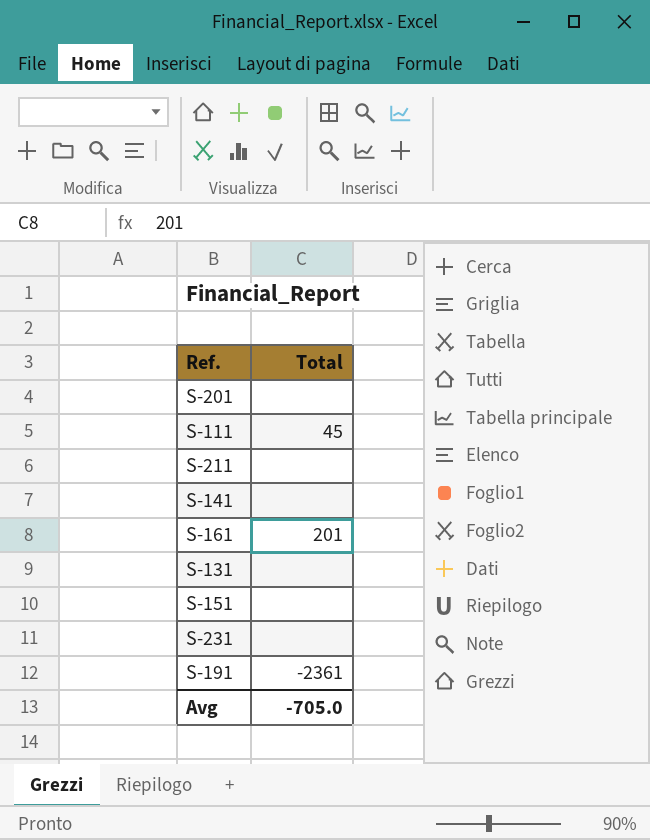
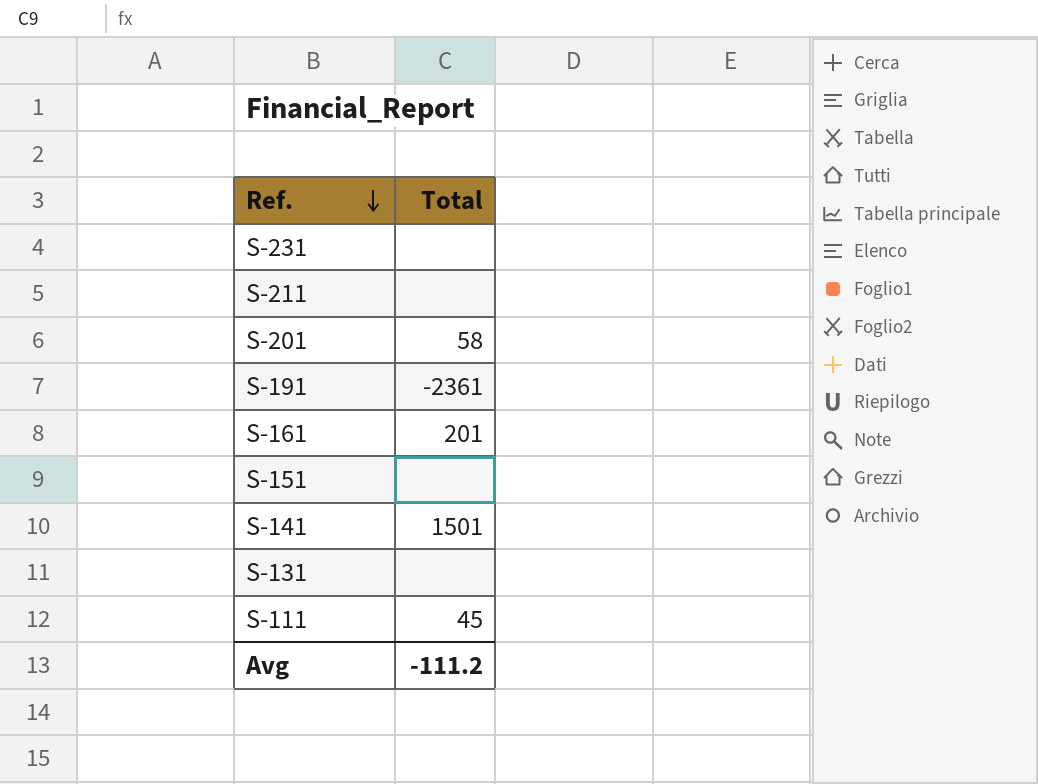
row order: none -> Ref. descending
S-201 | Total: none -> 58
S-141 | Total: none -> 1501
Avg | Total: -705.0 -> -111.2

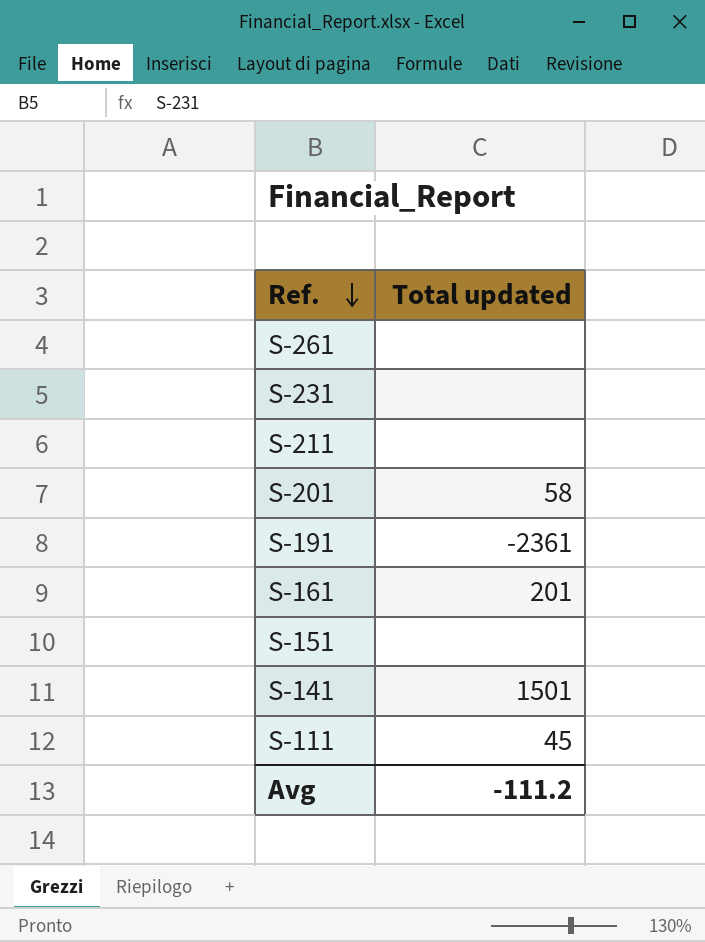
column name: Total -> Total updated
row S-131: none -> none
row S-261: none -> none

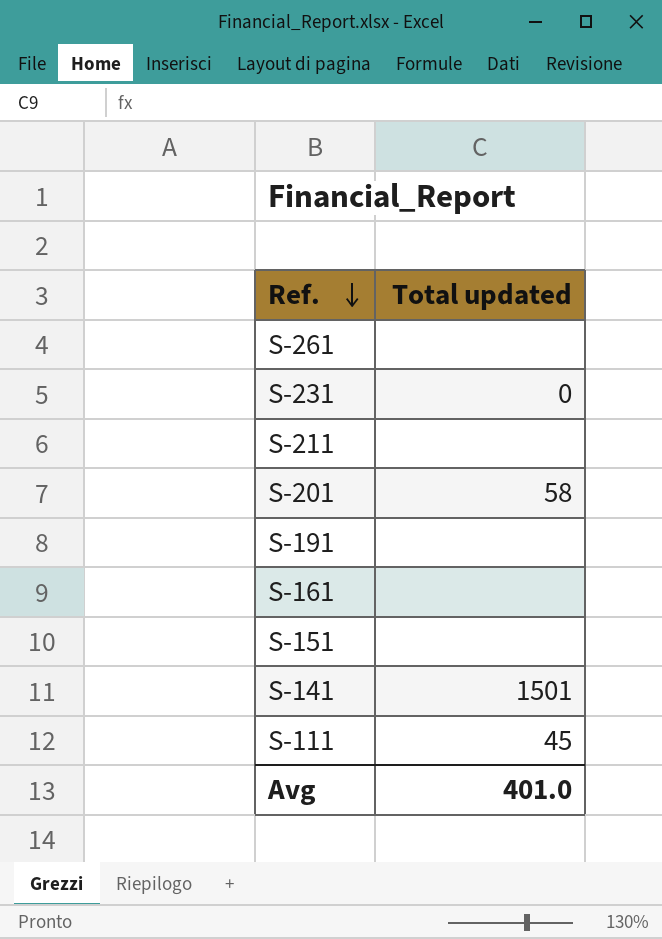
S-231 | Total updated: none -> 0
S-191 | Total updated: -2361 -> none
S-161 | Total updated: 201 -> none
Avg | Total updated: -111.2 -> 401.0

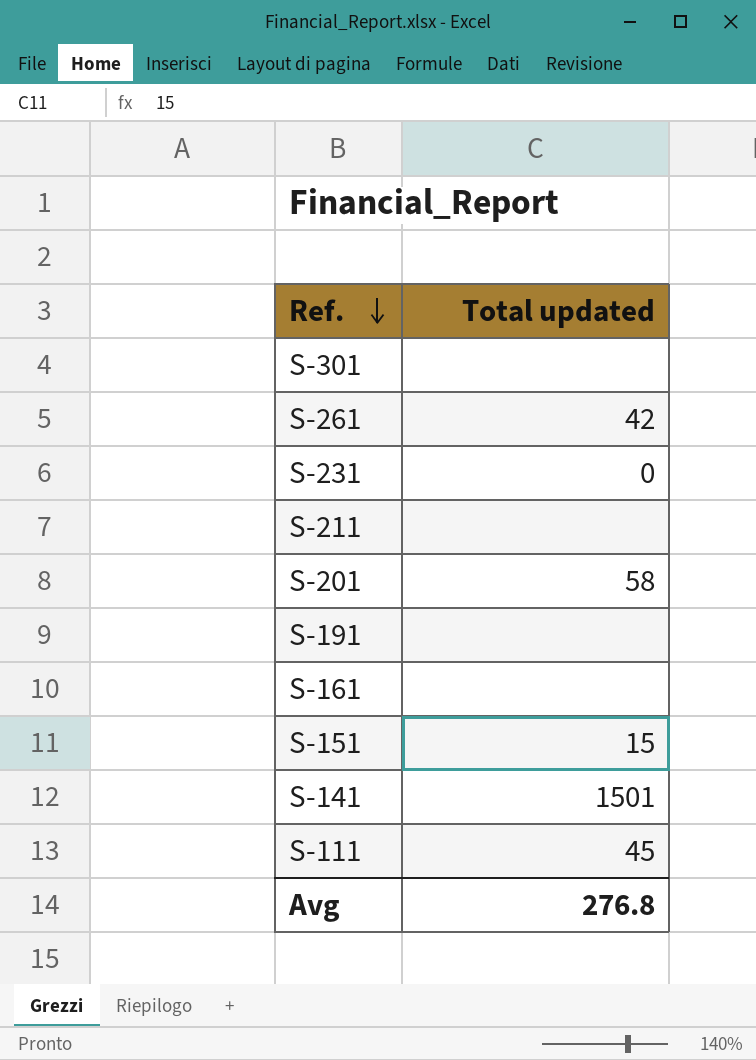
row S-301: none -> none
S-261 | Total updated: none -> 42
S-151 | Total updated: none -> 15
Avg | Total updated: 401.0 -> 276.8

